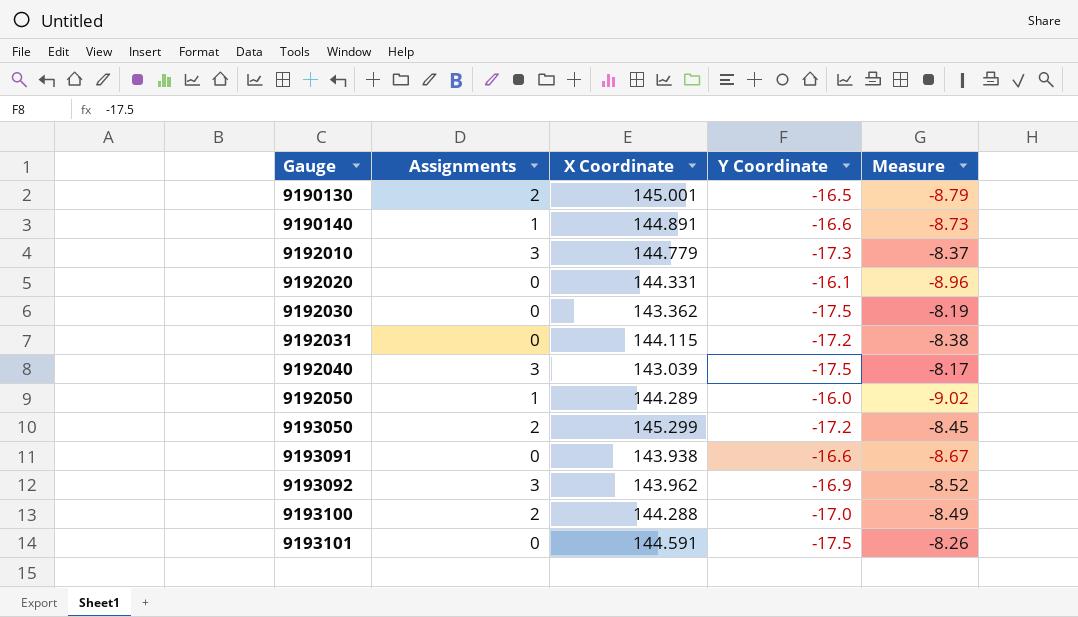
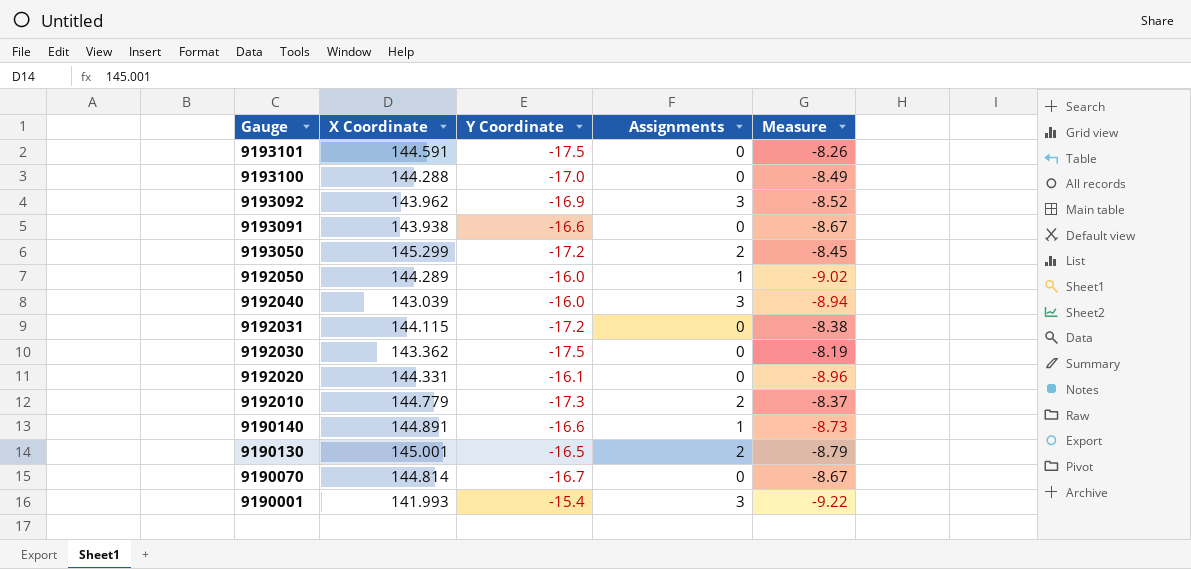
row order: Gauge ascending -> Gauge descending
column Assignments | position: 2 -> 4
9193100 | Assignments: 2 -> 0
9192040 | Y Coordinate: -17.5 -> -16.0
9192040 | Measure: -8.17 -> -8.94
9192010 | Assignments: 3 -> 2
row 9190070: none -> 144.814 | -16.7 | 0 | -8.67
row 9190001: none -> 141.993 | -15.4 | 3 | -9.22

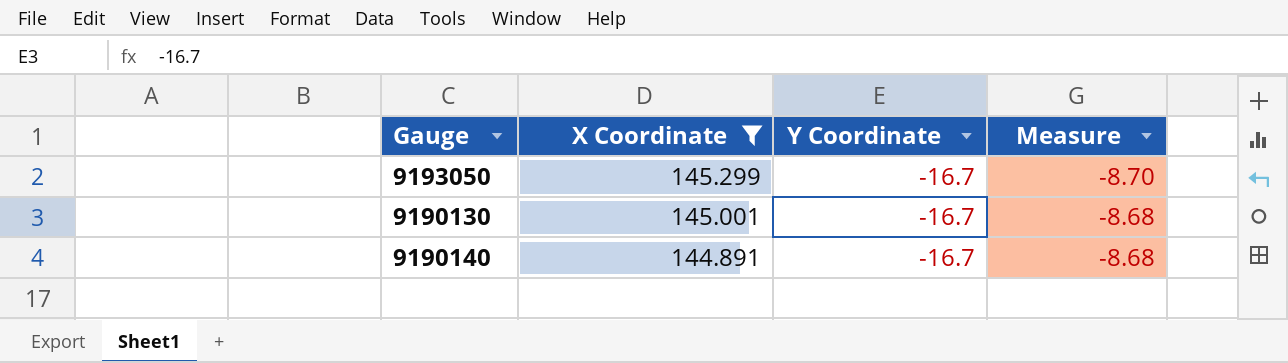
filter: none -> X Coordinate >= 144.891
row order: Gauge descending -> X Coordinate descending
column Assignments | position: 4 -> none
9193050 | Y Coordinate: -17.2 -> -16.7
9193050 | Measure: -8.45 -> -8.70
9190130 | Y Coordinate: -16.5 -> -16.7
9190130 | Measure: -8.79 -> -8.68
9190140 | Y Coordinate: -16.6 -> -16.7
9190140 | Measure: -8.73 -> -8.68

